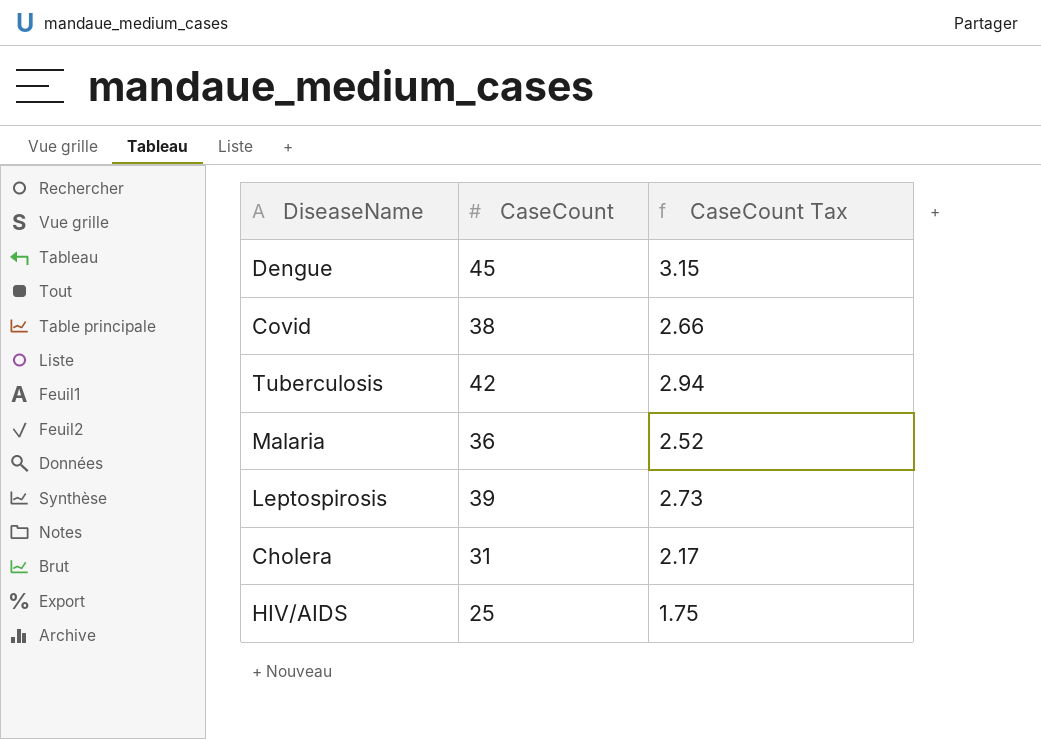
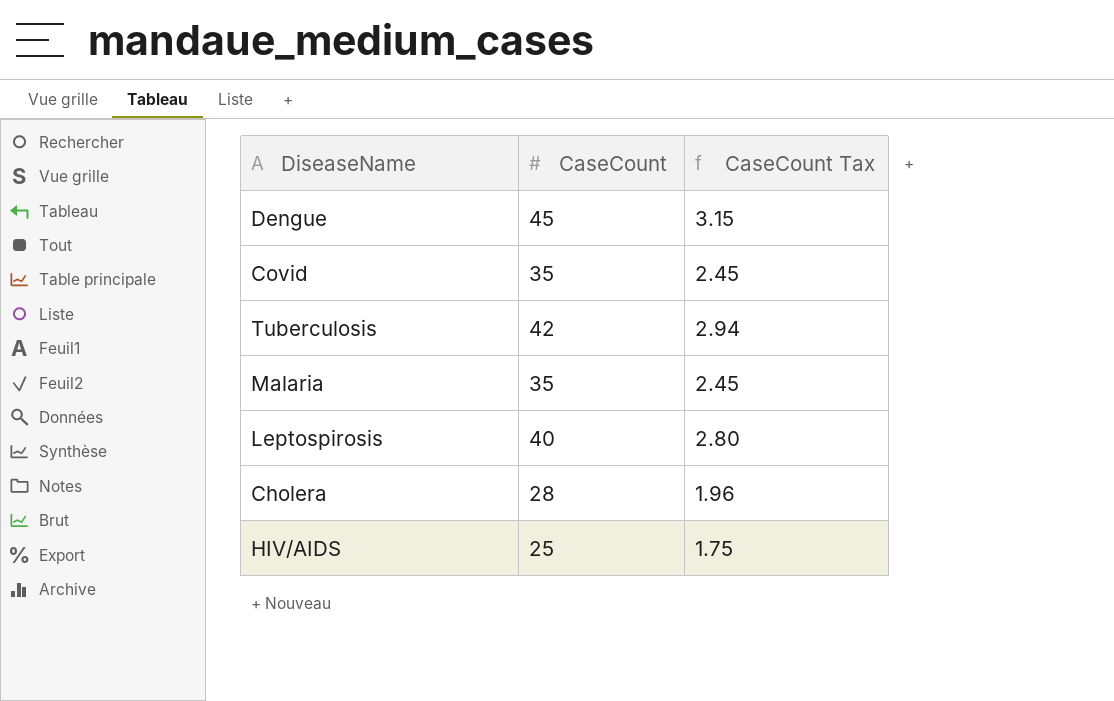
Covid | CaseCount: 38 -> 35
Covid | CaseCount Tax: 2.66 -> 2.45
Malaria | CaseCount: 36 -> 35
Malaria | CaseCount Tax: 2.52 -> 2.45
Leptospirosis | CaseCount: 39 -> 40
Leptospirosis | CaseCount Tax: 2.73 -> 2.80
Cholera | CaseCount: 31 -> 28
Cholera | CaseCount Tax: 2.17 -> 1.96

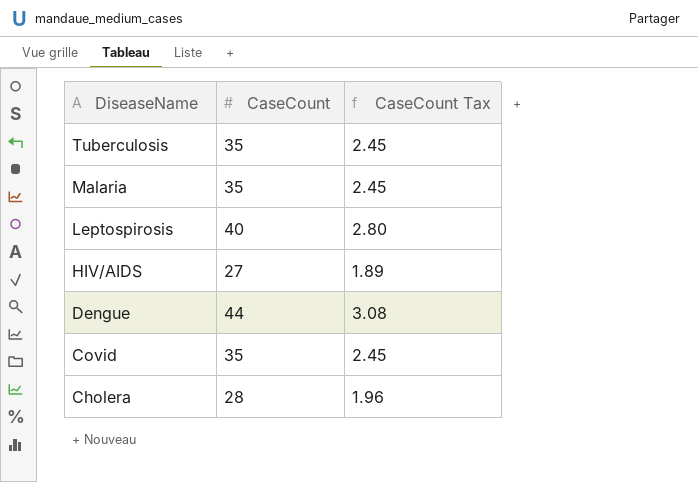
row order: none -> DiseaseName descending
Tuberculosis | CaseCount: 42 -> 35
Tuberculosis | CaseCount Tax: 2.94 -> 2.45
HIV/AIDS | CaseCount: 25 -> 27
HIV/AIDS | CaseCount Tax: 1.75 -> 1.89
Dengue | CaseCount: 45 -> 44
Dengue | CaseCount Tax: 3.15 -> 3.08

